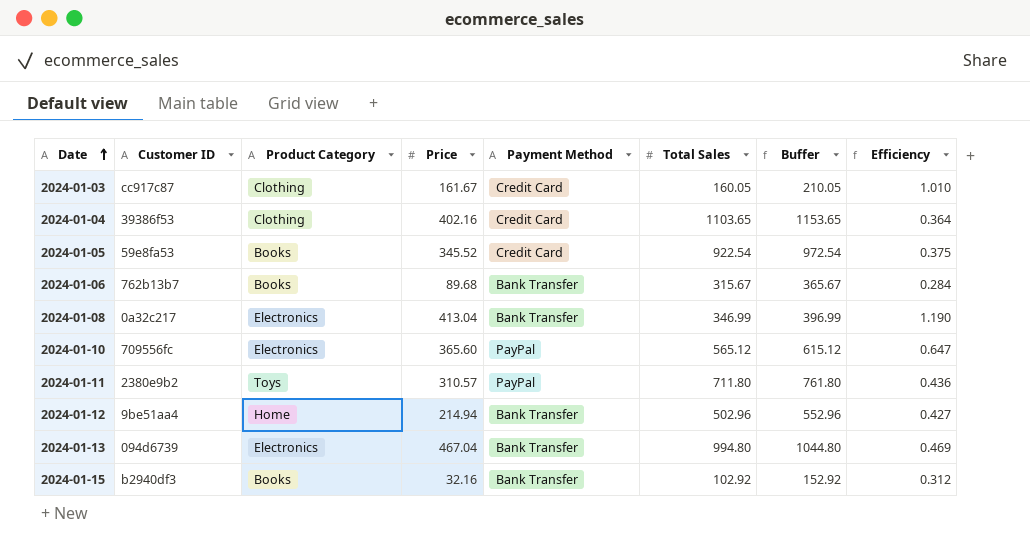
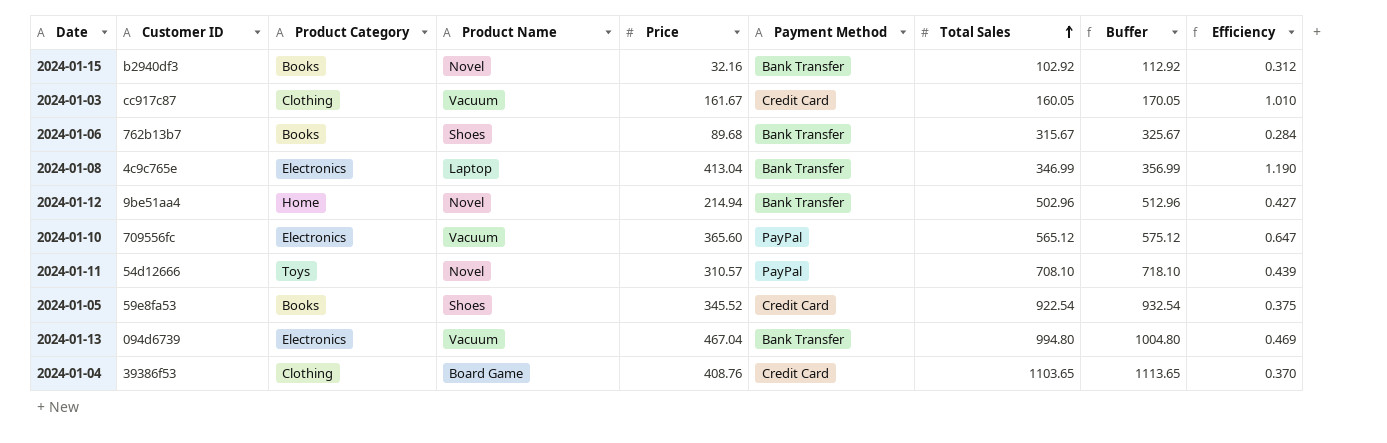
row order: Date ascending -> Total Sales ascending
column Product Name | position: none -> 4
column Buffer | formula: [Total Sales] + 50 -> [Total Sales] + 10
2024-01-08 | Customer ID: 0a32c217 -> 4c9c765e
2024-01-11 | Customer ID: 2380e9b2 -> 54d12666
2024-01-11 | Total Sales: 711.80 -> 708.10
2024-01-11 | Efficiency: 0.436 -> 0.439
2024-01-04 | Price: 402.16 -> 408.76
2024-01-04 | Efficiency: 0.364 -> 0.370

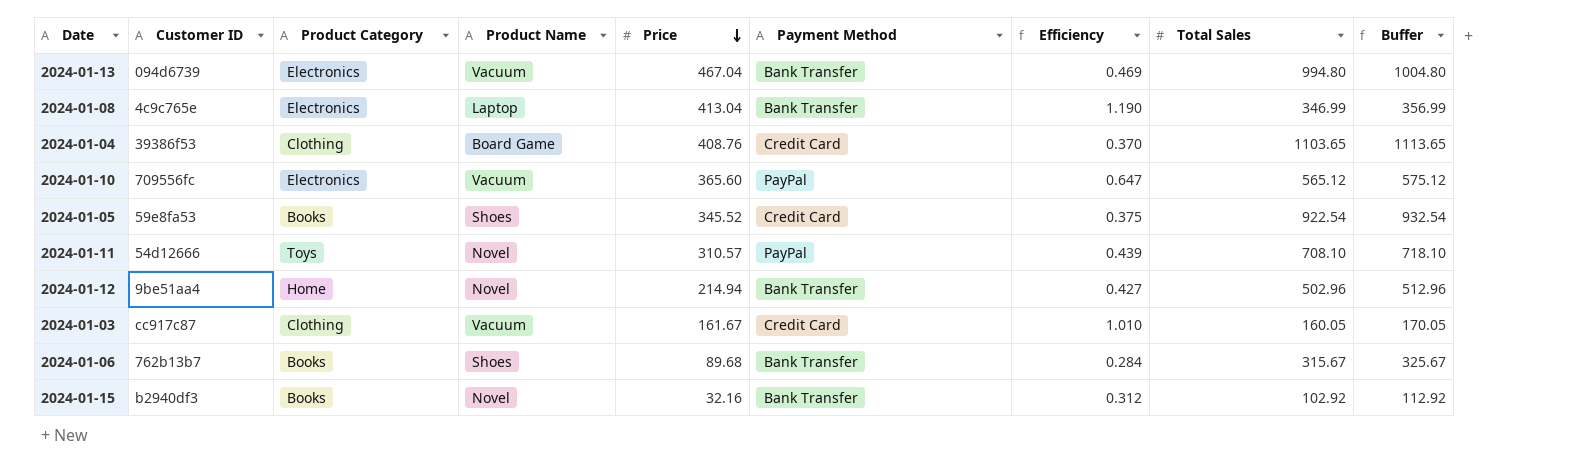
row order: Total Sales ascending -> Price descending
column Efficiency | position: 9 -> 7

